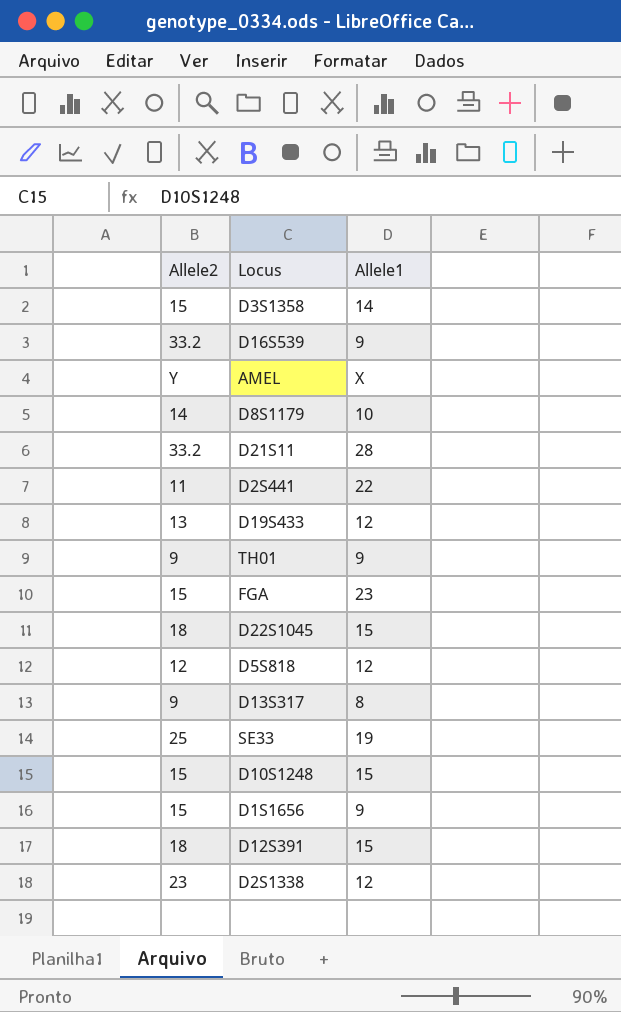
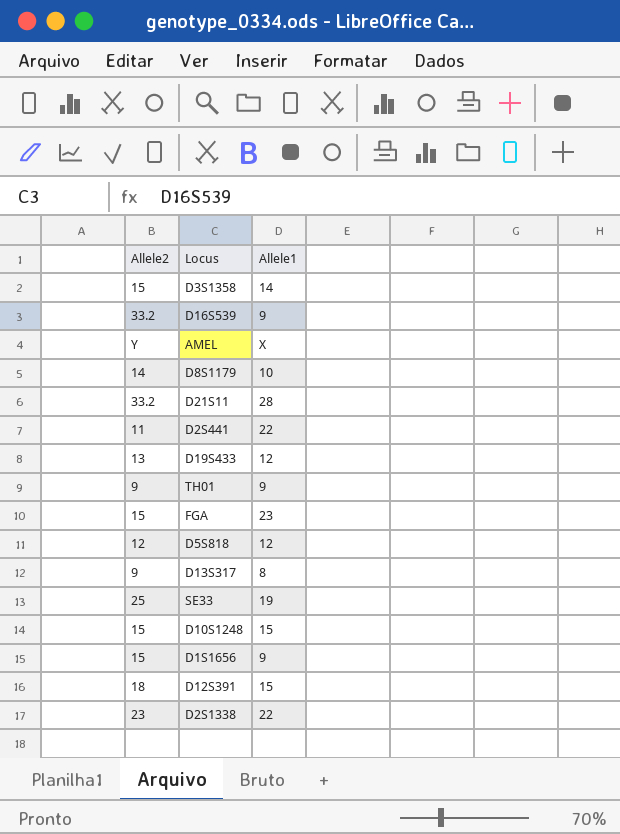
row D22S1045: 18 | 15 -> none
D2S1338 | Allele1: 12 -> 22

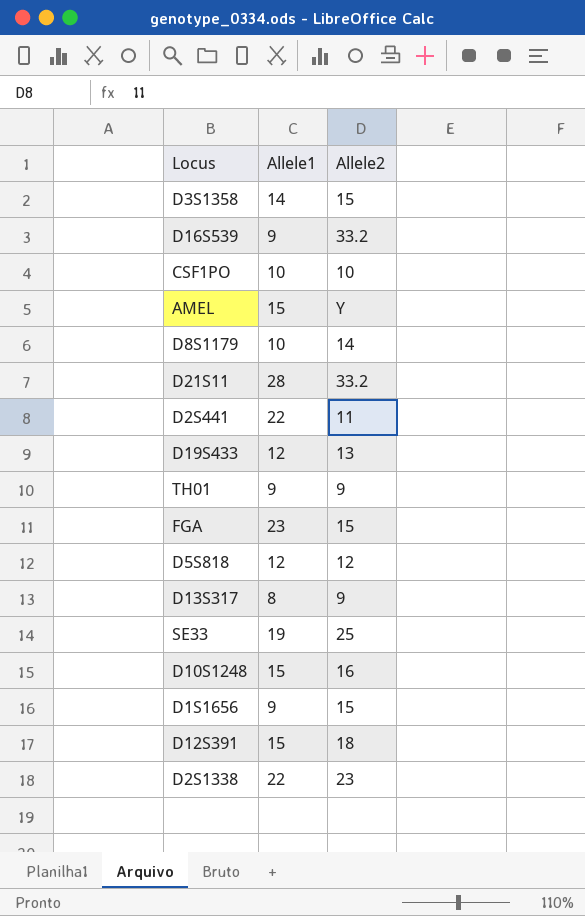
column Allele2 | position: 1 -> 3
row CSF1PO: none -> 10 | 10
AMEL | Allele1: X -> 15
D10S1248 | Allele2: 15 -> 16

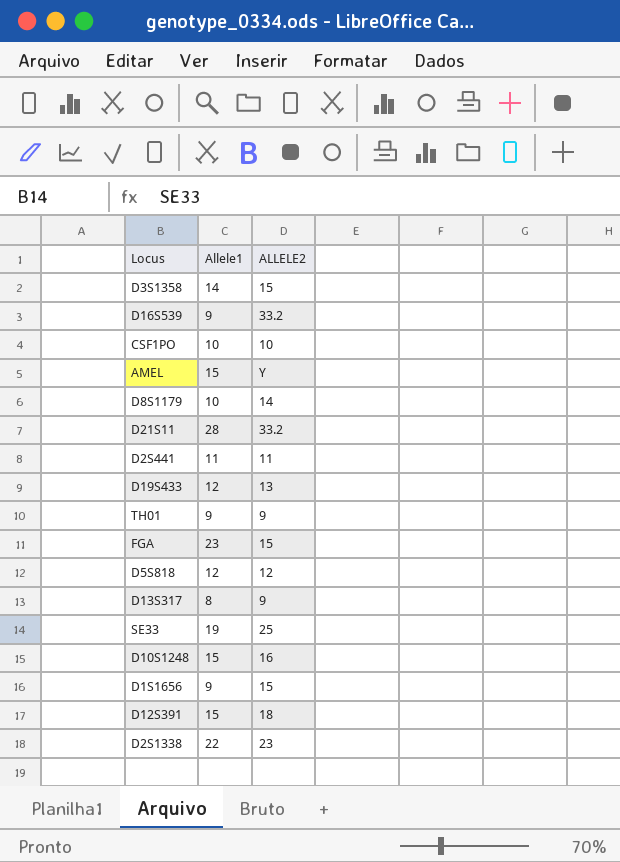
column name: Allele2 -> ALLELE2
D2S441 | Allele1: 22 -> 11

